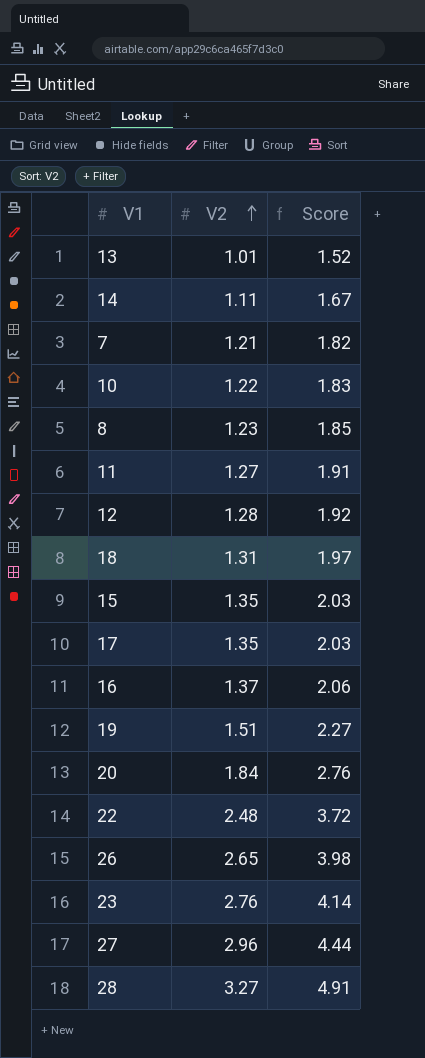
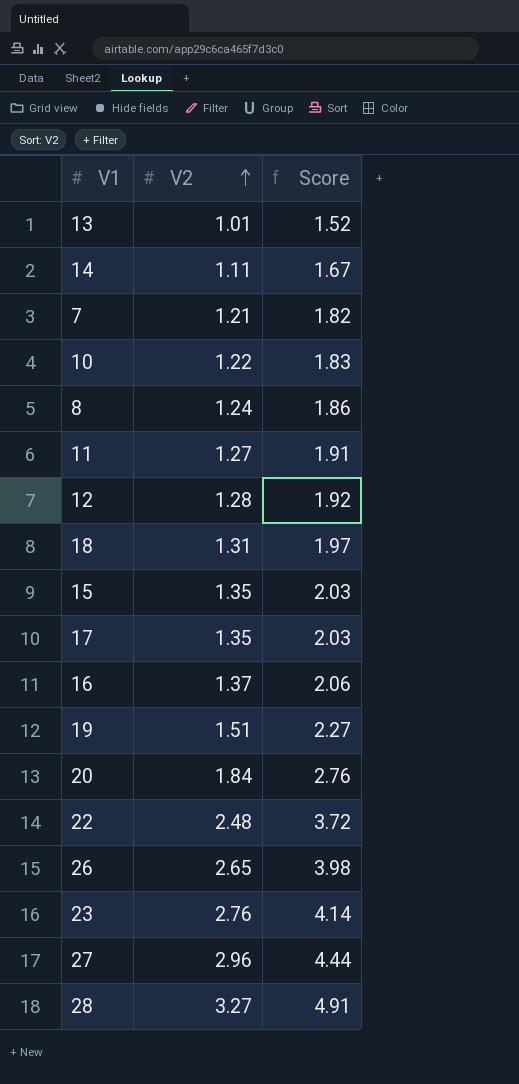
8 | V2: 1.23 -> 1.24
8 | Score: 1.85 -> 1.86

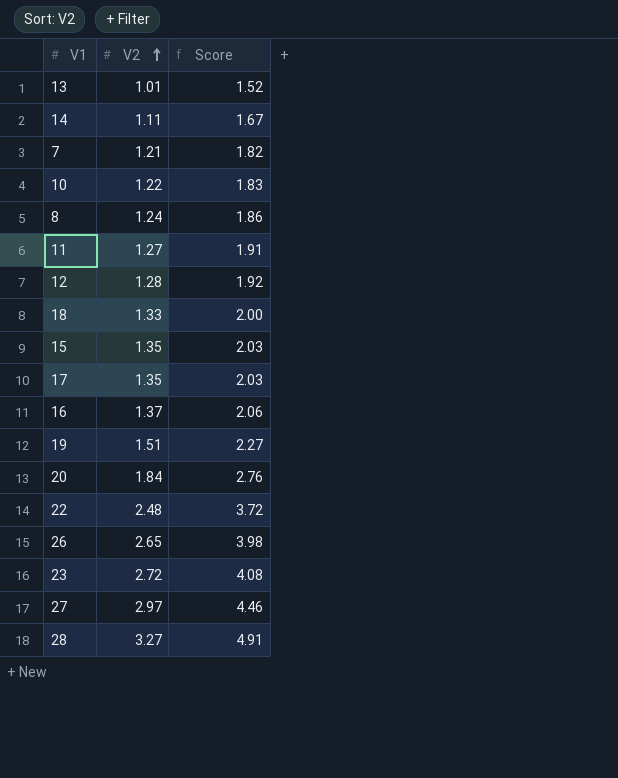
18 | V2: 1.31 -> 1.33
18 | Score: 1.97 -> 2.00
23 | V2: 2.76 -> 2.72
23 | Score: 4.14 -> 4.08
27 | V2: 2.96 -> 2.97
27 | Score: 4.44 -> 4.46

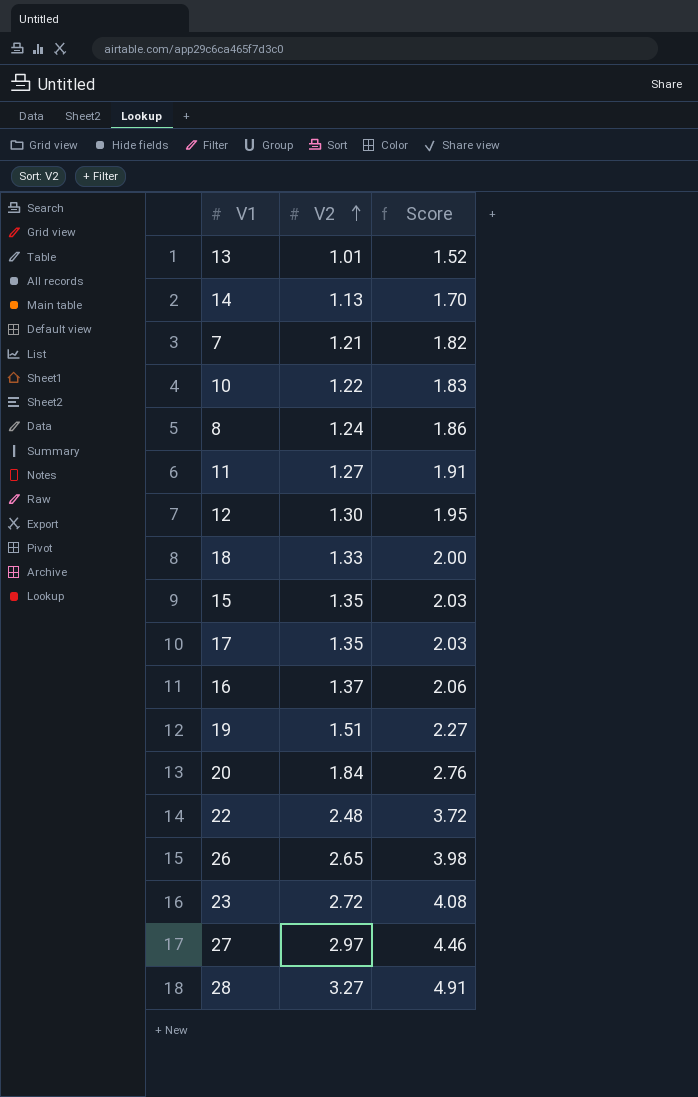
14 | V2: 1.11 -> 1.13
14 | Score: 1.67 -> 1.70
12 | V2: 1.28 -> 1.30
12 | Score: 1.92 -> 1.95

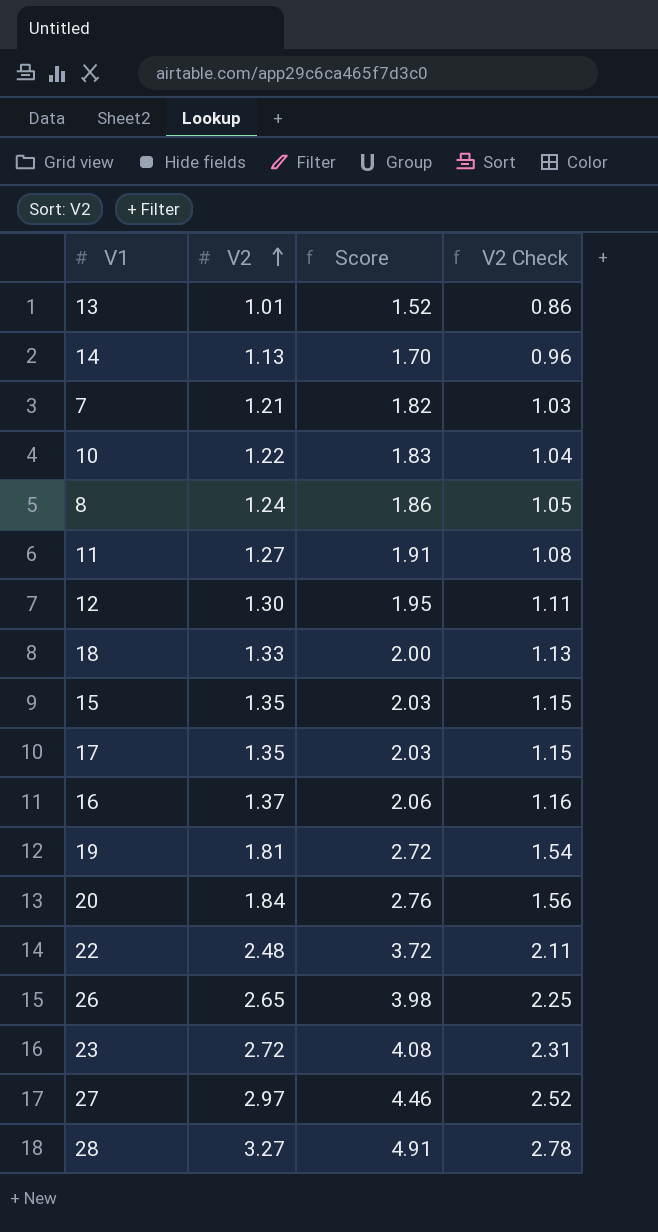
column V2 Check | formula: none -> [V2] * 0.85
19 | V2: 1.51 -> 1.81
19 | Score: 2.27 -> 2.72

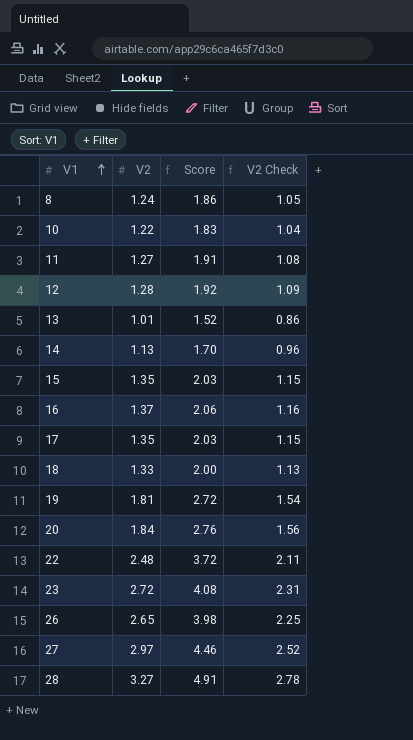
row order: V2 ascending -> V1 ascending
row 7: 1.21 | 1.82 | 1.03 -> none
12 | V2: 1.30 -> 1.28
12 | Score: 1.95 -> 1.92
12 | V2 Check: 1.11 -> 1.09

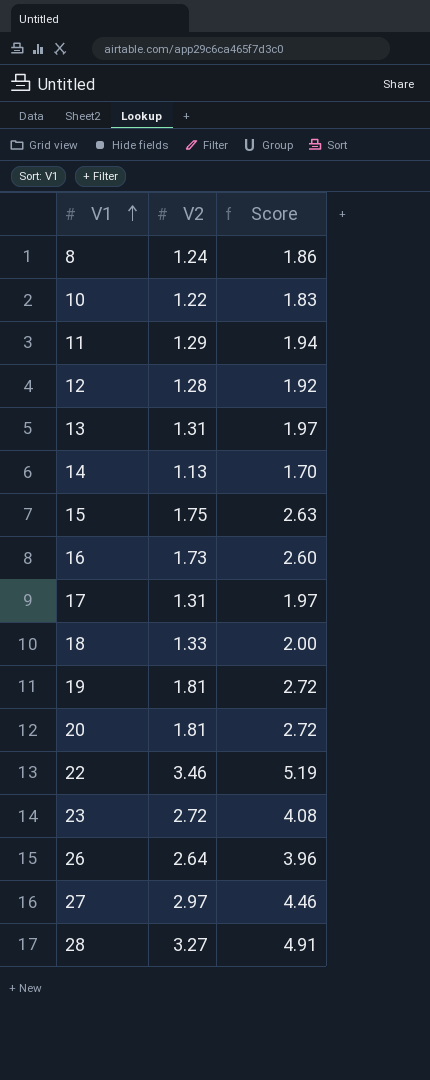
column V2 Check | formula: [V2] * 0.85 -> none
11 | V2: 1.27 -> 1.29
11 | Score: 1.91 -> 1.94
13 | V2: 1.01 -> 1.31
13 | Score: 1.52 -> 1.97
15 | V2: 1.35 -> 1.75
15 | Score: 2.03 -> 2.63
16 | V2: 1.37 -> 1.73
16 | Score: 2.06 -> 2.60
17 | V2: 1.35 -> 1.31
17 | Score: 2.03 -> 1.97
20 | V2: 1.84 -> 1.81
20 | Score: 2.76 -> 2.72
22 | V2: 2.48 -> 3.46
22 | Score: 3.72 -> 5.19
26 | V2: 2.65 -> 2.64
26 | Score: 3.98 -> 3.96

